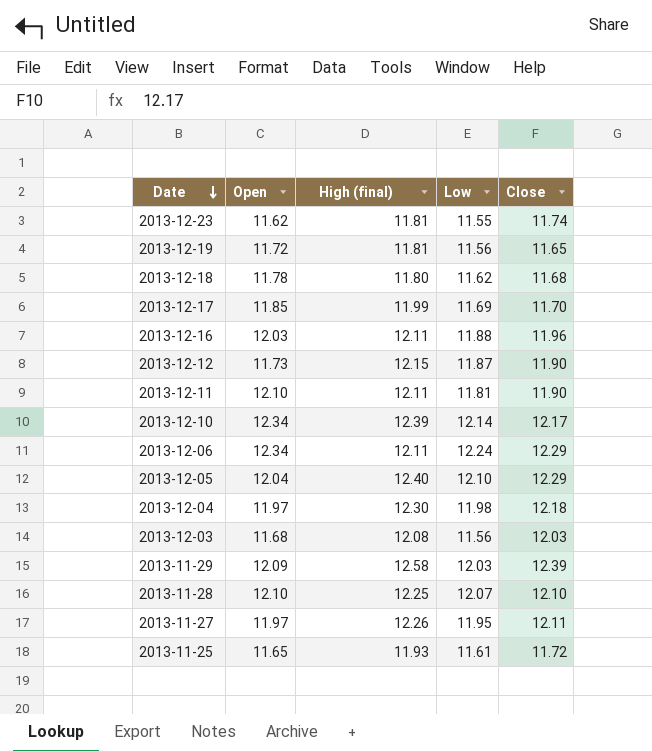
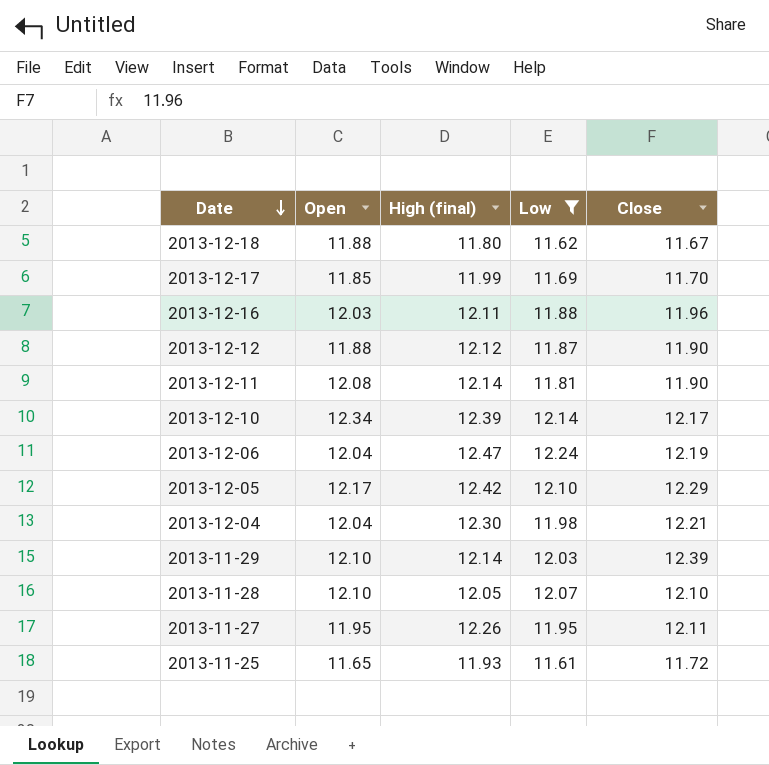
filter: none -> Low >= 11.61
2013-12-18 | Open: 11.78 -> 11.88
2013-12-18 | Close: 11.68 -> 11.67
2013-12-12 | Open: 11.73 -> 11.88
2013-12-12 | High (final): 12.15 -> 12.12
2013-12-11 | Open: 12.10 -> 12.08
2013-12-11 | High (final): 12.11 -> 12.14
2013-12-06 | Open: 12.34 -> 12.04
2013-12-06 | High (final): 12.11 -> 12.47
2013-12-06 | Close: 12.29 -> 12.19
2013-12-05 | Open: 12.04 -> 12.17
2013-12-05 | High (final): 12.40 -> 12.42
2013-12-04 | Open: 11.97 -> 12.04
2013-12-04 | Close: 12.18 -> 12.21
2013-11-29 | Open: 12.09 -> 12.10
2013-11-29 | High (final): 12.58 -> 12.14
2013-11-28 | High (final): 12.25 -> 12.05
2013-11-27 | Open: 11.97 -> 11.95

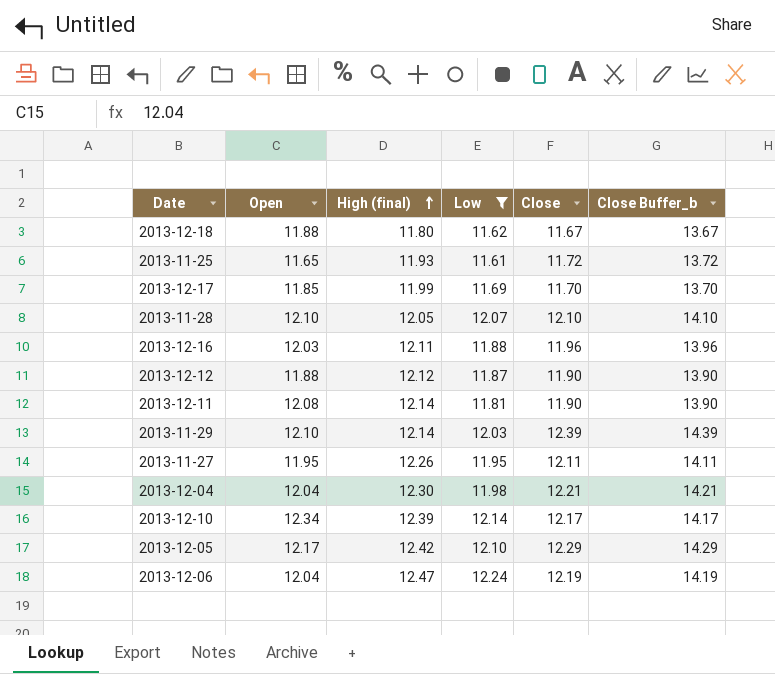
row order: Date descending -> High (final) ascending
column Close Buffer_b | formula: none -> [Close] + 2

